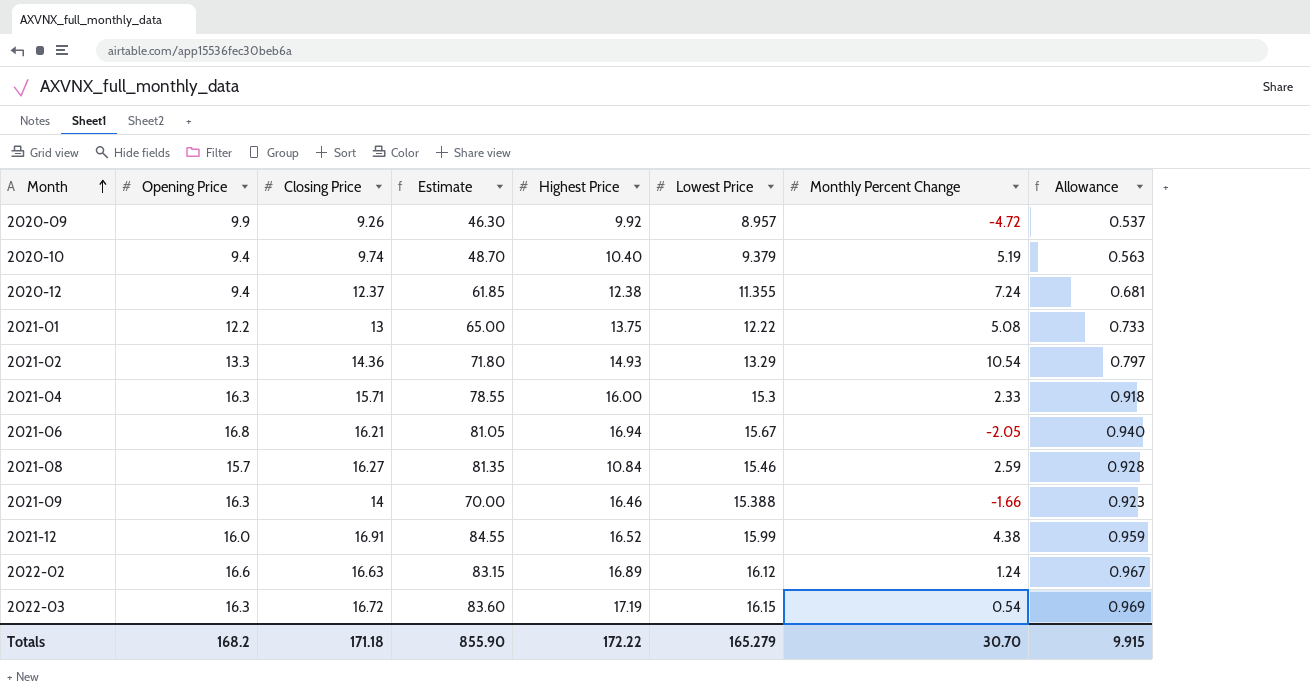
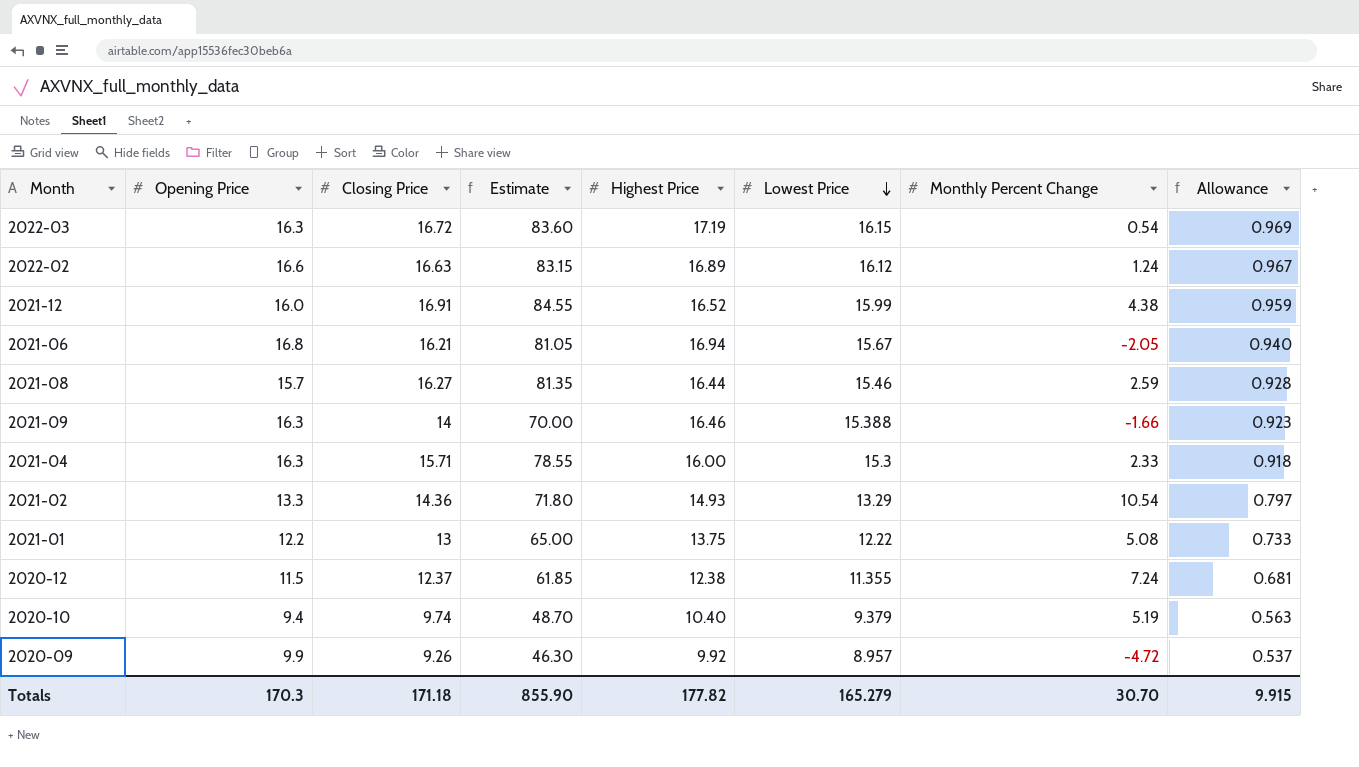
row order: Month ascending -> Lowest Price descending
2021-08 | Highest Price: 10.84 -> 16.44
2020-12 | Opening Price: 9.4 -> 11.5
Totals | Opening Price: 168.2 -> 170.3
Totals | Highest Price: 172.22 -> 177.82

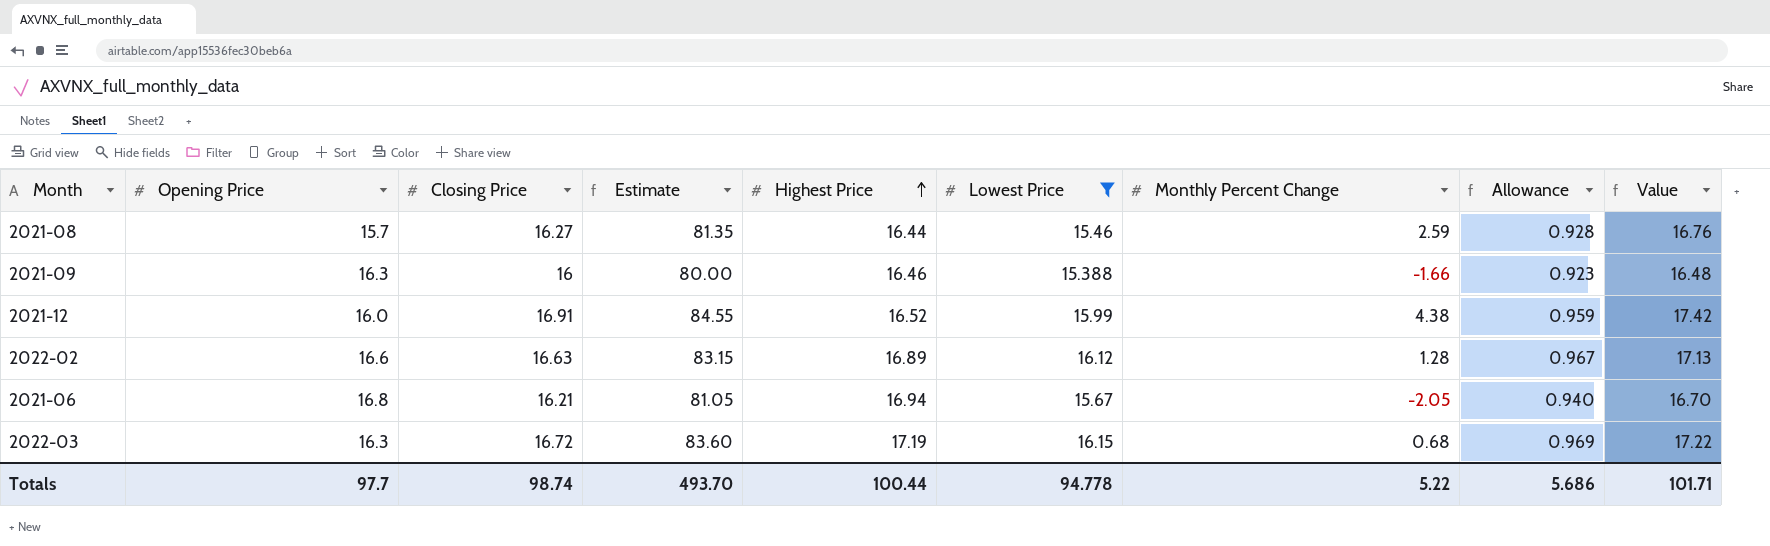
filter: none -> Lowest Price >= 15.388
row order: Lowest Price descending -> Highest Price ascending
column Value | formula: none -> [Closing Price] * 1.03
2021-09 | Closing Price: 14 -> 16
2021-09 | Estimate: 70.00 -> 80.00
2022-02 | Monthly Percent Change: 1.24 -> 1.28
2022-03 | Monthly Percent Change: 0.54 -> 0.68
Totals | Opening Price: 170.3 -> 97.7
Totals | Closing Price: 171.18 -> 98.74
Totals | Estimate: 855.90 -> 493.70
Totals | Highest Price: 177.82 -> 100.44
Totals | Lowest Price: 165.279 -> 94.778
Totals | Monthly Percent Change: 30.70 -> 5.22
Totals | Allowance: 9.915 -> 5.686

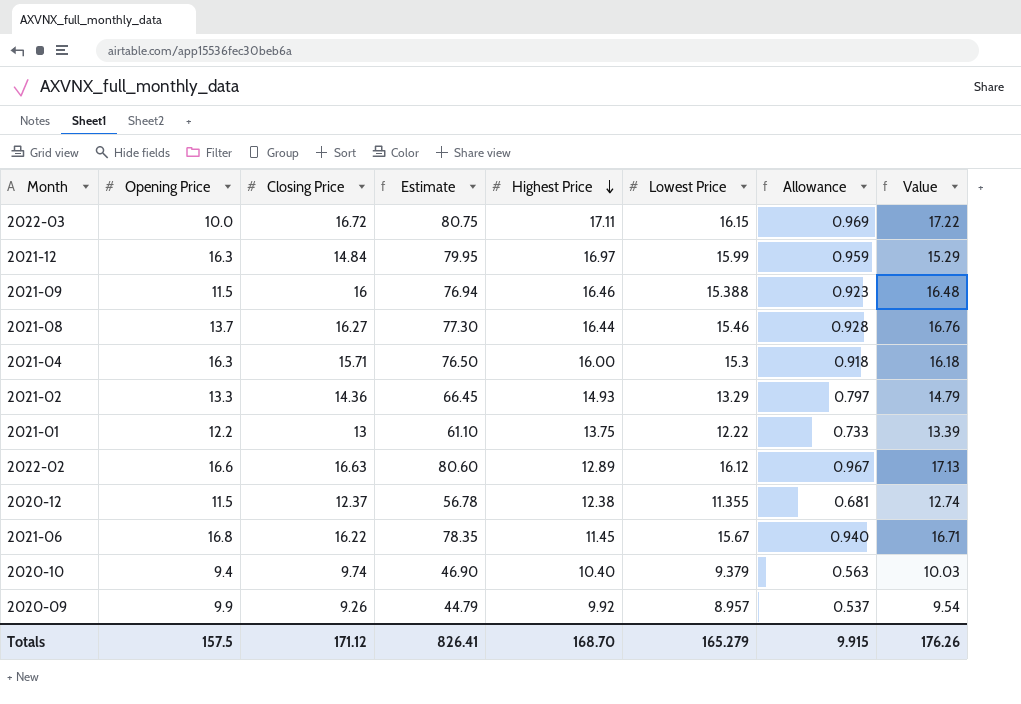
filter: Lowest Price >= 15.388 -> none
row order: Highest Price ascending -> Highest Price descending
column Monthly Percent Change | position: 7 -> none
column Estimate | formula: [Closing Price] * 5 -> [Lowest Price] * 5
2022-03 | Opening Price: 16.3 -> 10.0
2022-03 | Highest Price: 17.19 -> 17.11
2021-12 | Opening Price: 16.0 -> 16.3
2021-12 | Closing Price: 16.91 -> 14.84
2021-12 | Highest Price: 16.52 -> 16.97
2021-12 | Value: 17.42 -> 15.29
2021-09 | Opening Price: 16.3 -> 11.5
2021-08 | Opening Price: 15.7 -> 13.7
2022-02 | Highest Price: 16.89 -> 12.89
2021-06 | Closing Price: 16.21 -> 16.22
2021-06 | Highest Price: 16.94 -> 11.45
2021-06 | Value: 16.70 -> 16.71
Totals | Opening Price: 97.7 -> 157.5
Totals | Closing Price: 98.74 -> 171.12
Totals | Estimate: 493.70 -> 826.41
Totals | Highest Price: 100.44 -> 168.70
Totals | Lowest Price: 94.778 -> 165.279
Totals | Allowance: 5.686 -> 9.915
Totals | Value: 101.71 -> 176.26

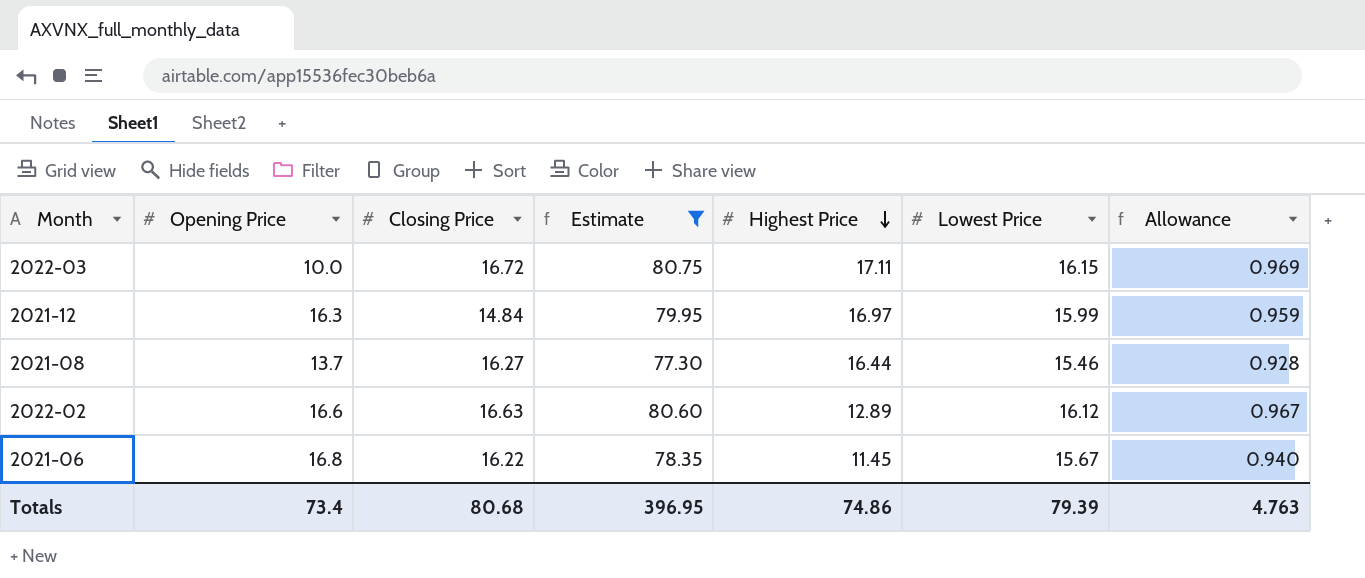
filter: none -> Estimate >= 77.30
column Value | formula: [Closing Price] * 1.03 -> none
Totals | Opening Price: 157.5 -> 73.4
Totals | Closing Price: 171.12 -> 80.68
Totals | Estimate: 826.41 -> 396.95
Totals | Highest Price: 168.70 -> 74.86
Totals | Lowest Price: 165.279 -> 79.39
Totals | Allowance: 9.915 -> 4.763

